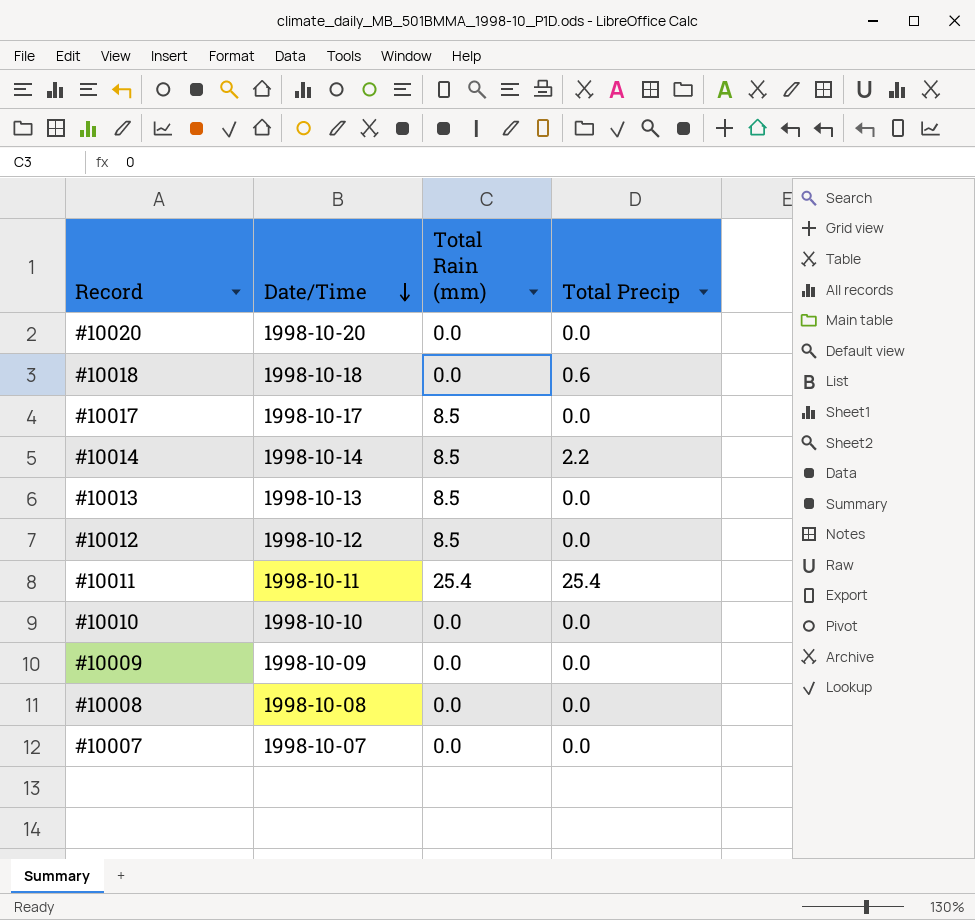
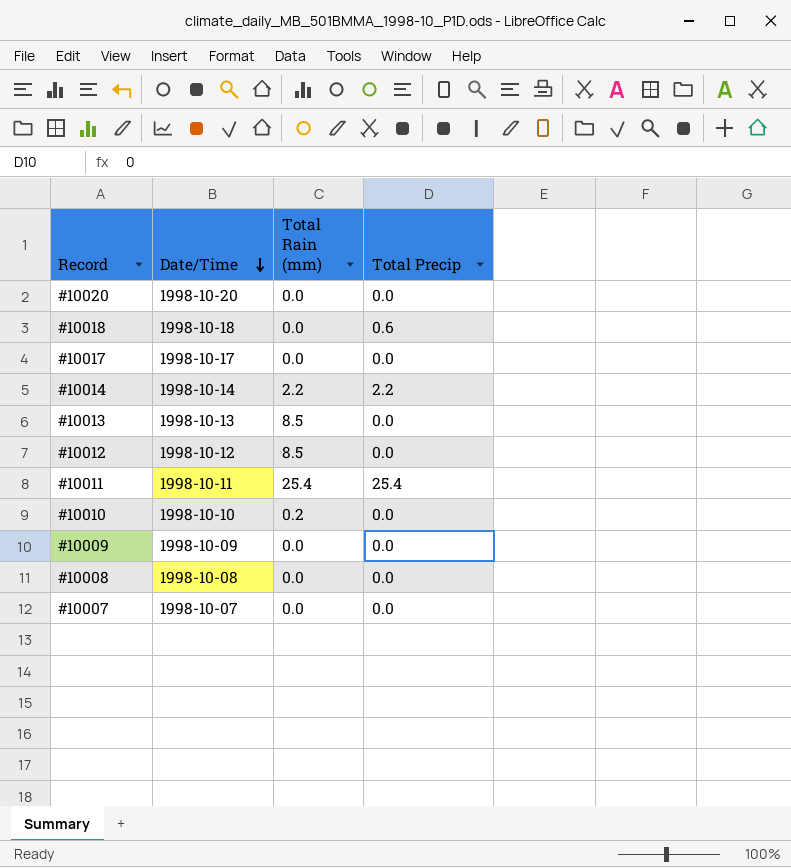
#10017 | Total Rain (mm): 8.5 -> 0.0
#10014 | Total Rain (mm): 8.5 -> 2.2
#10010 | Total Rain (mm): 0.0 -> 0.2

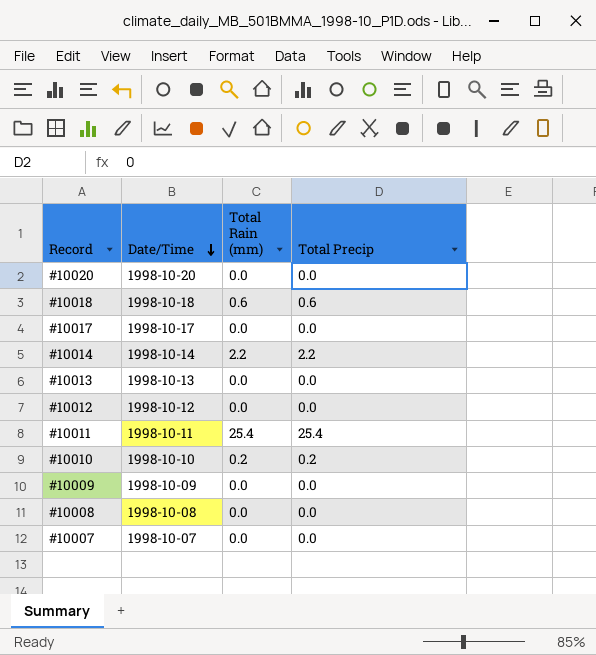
#10018 | Total Rain (mm): 0.0 -> 0.6
#10013 | Total Rain (mm): 8.5 -> 0.0
#10012 | Total Rain (mm): 8.5 -> 0.0
#10010 | Total Precip: 0.0 -> 0.2

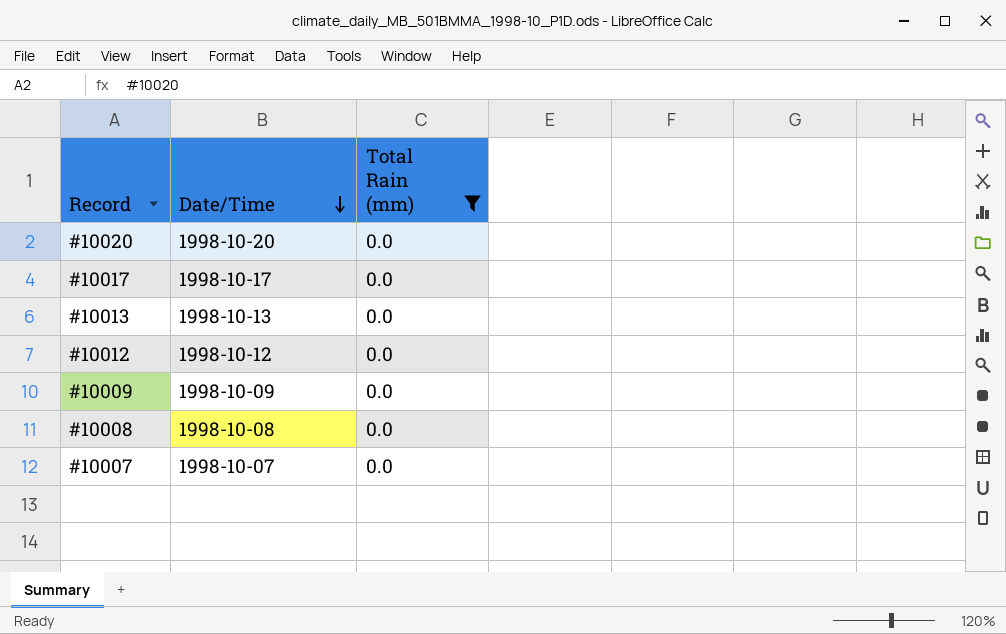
filter: none -> Total Rain (mm) = 0.0
column Total Precip | position: 4 -> none

